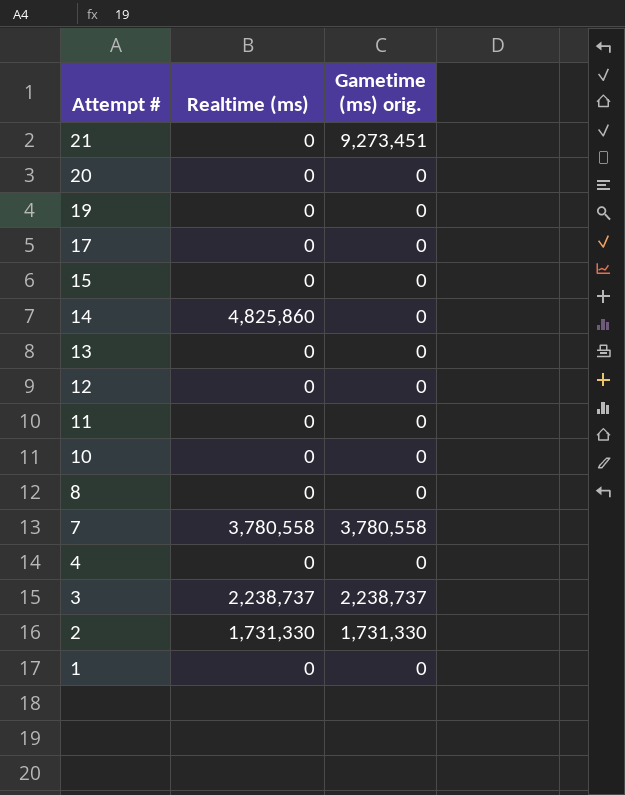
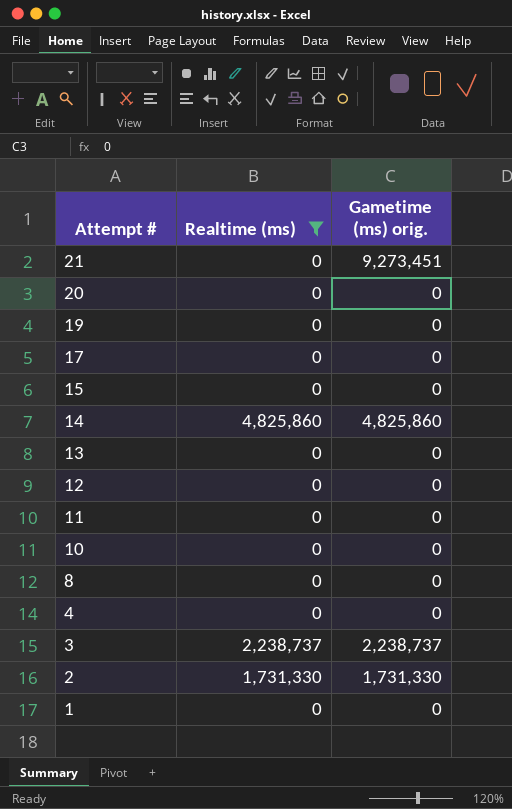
filter: none -> Realtime (ms) != 3,780,558
14 | Gametime (ms) orig.: 0 -> 4,825,860

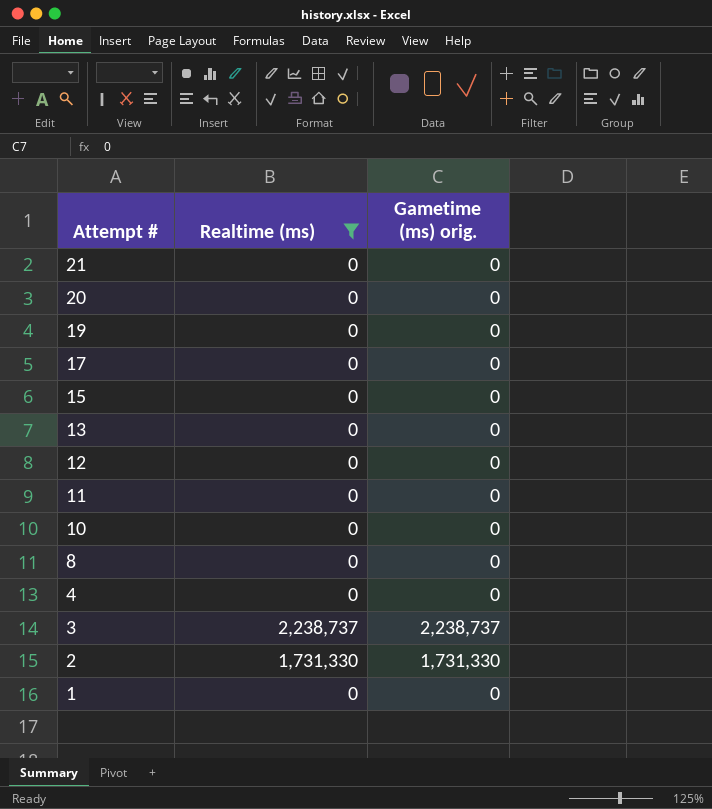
row 14: 4,825,860 | 4,825,860 -> none
21 | Gametime (ms) orig.: 9,273,451 -> 0

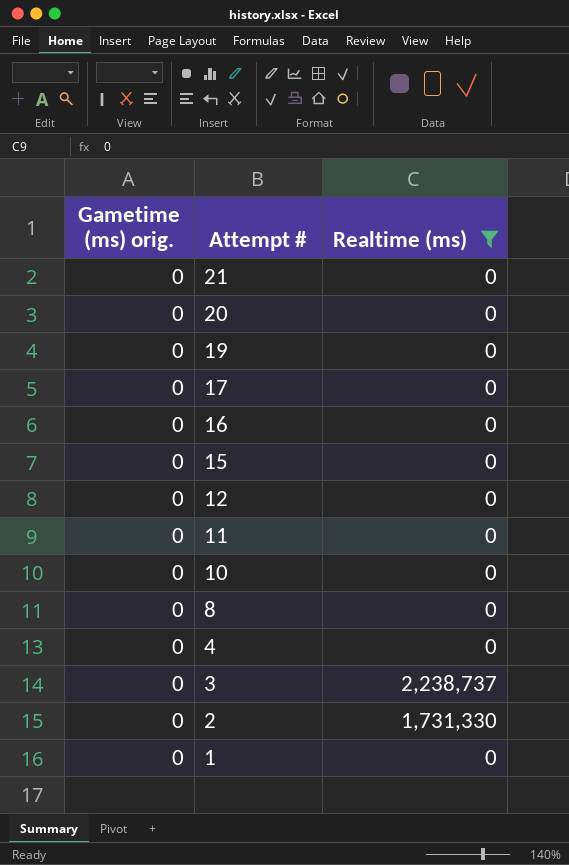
column Gametime (ms) orig. | position: 3 -> 1
row 13: 0 | 0 -> none
row 16: none -> 0 | 0
3 | Gametime (ms) orig.: 2,238,737 -> 0
2 | Gametime (ms) orig.: 1,731,330 -> 0

